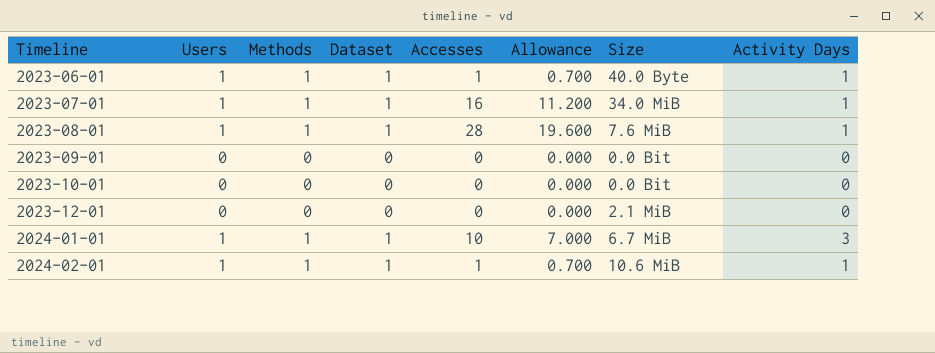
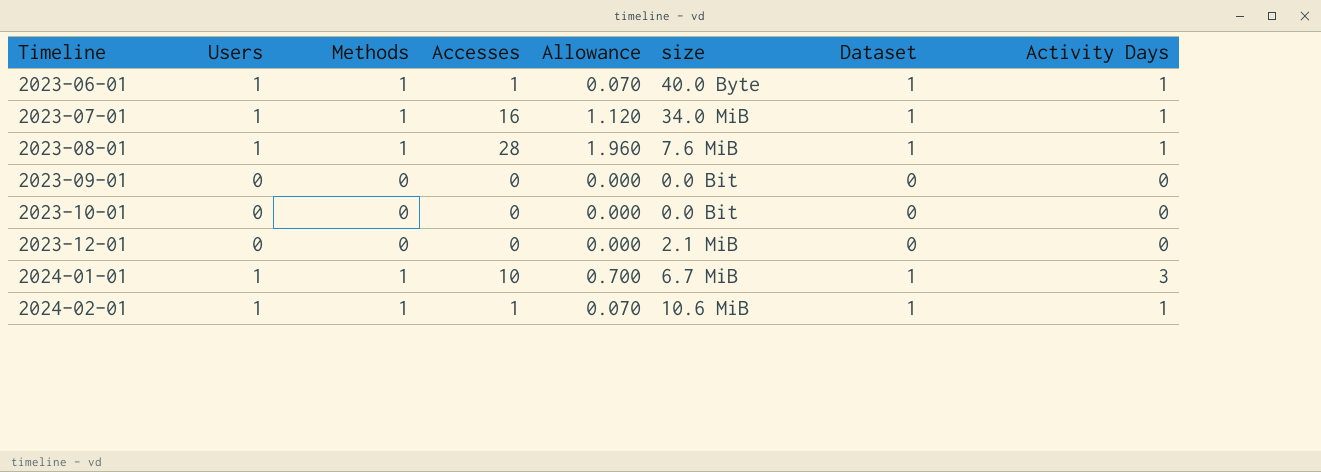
column Allowance | formula: [Accesses] * 0.7 -> [Accesses] * 0.07
column name: Size -> size
column Dataset | position: 4 -> 7

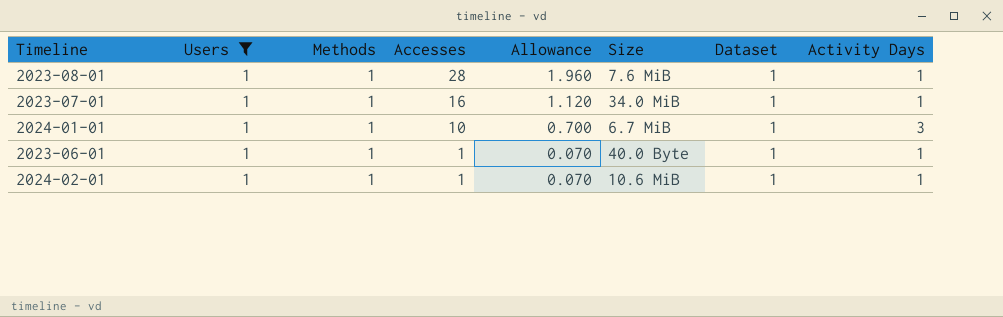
filter: none -> Users = 1
row order: Timeline ascending -> Accesses descending
column name: size -> Size

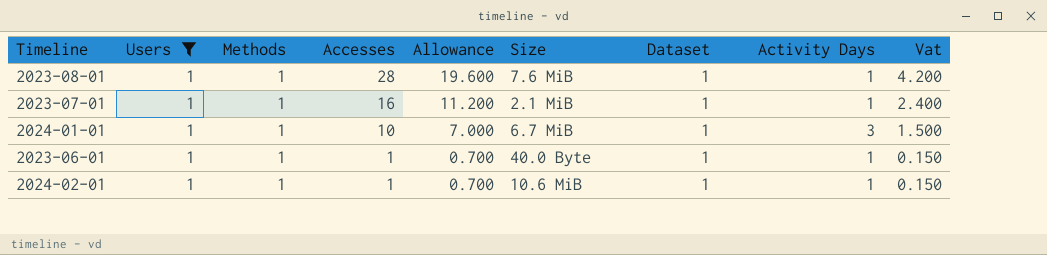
column Allowance | formula: [Accesses] * 0.07 -> [Accesses] * 0.7
column Vat | formula: none -> [Accesses] * 0.15
2023-07-01 | Size: 34.0 MiB -> 2.1 MiB

